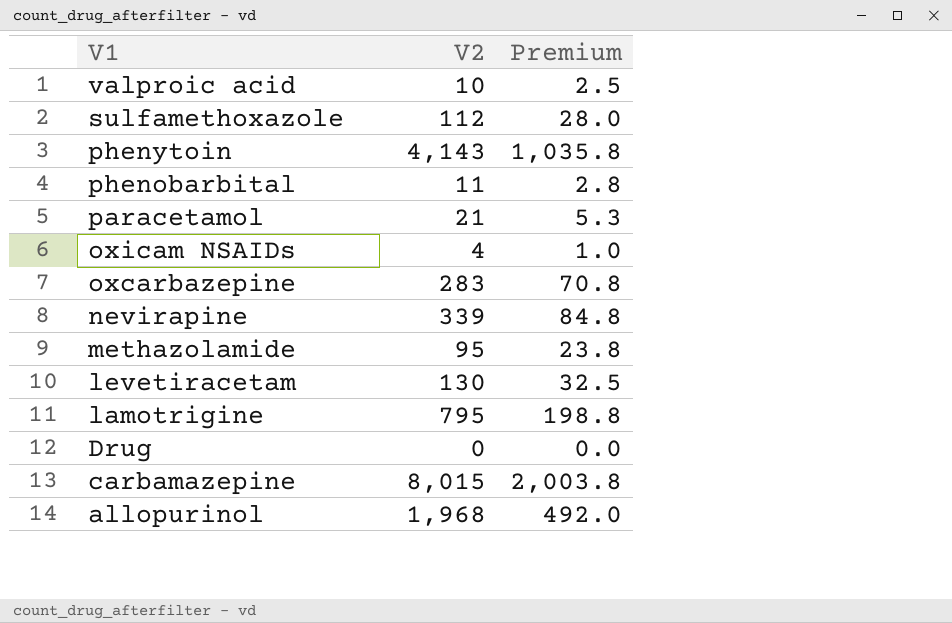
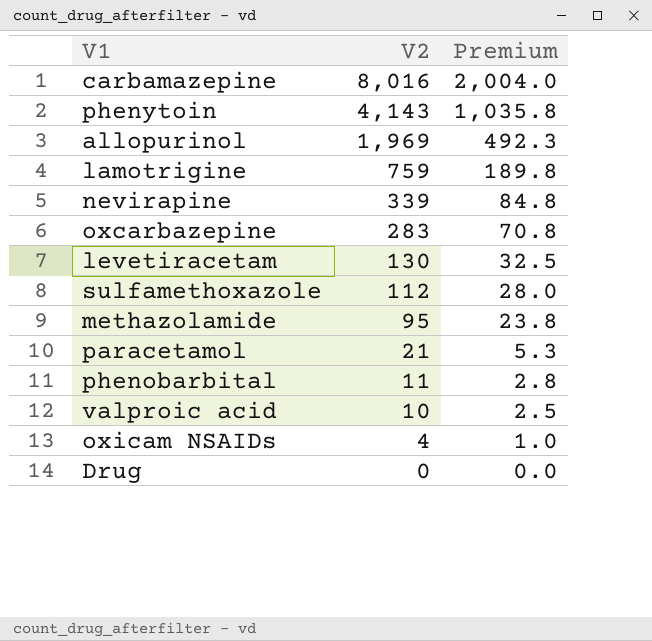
row order: V1 descending -> V2 descending
carbamazepine | V2: 8,015 -> 8,016
carbamazepine | Premium: 2,003.8 -> 2,004.0
allopurinol | V2: 1,968 -> 1,969
allopurinol | Premium: 492.0 -> 492.3
lamotrigine | V2: 795 -> 759
lamotrigine | Premium: 198.8 -> 189.8

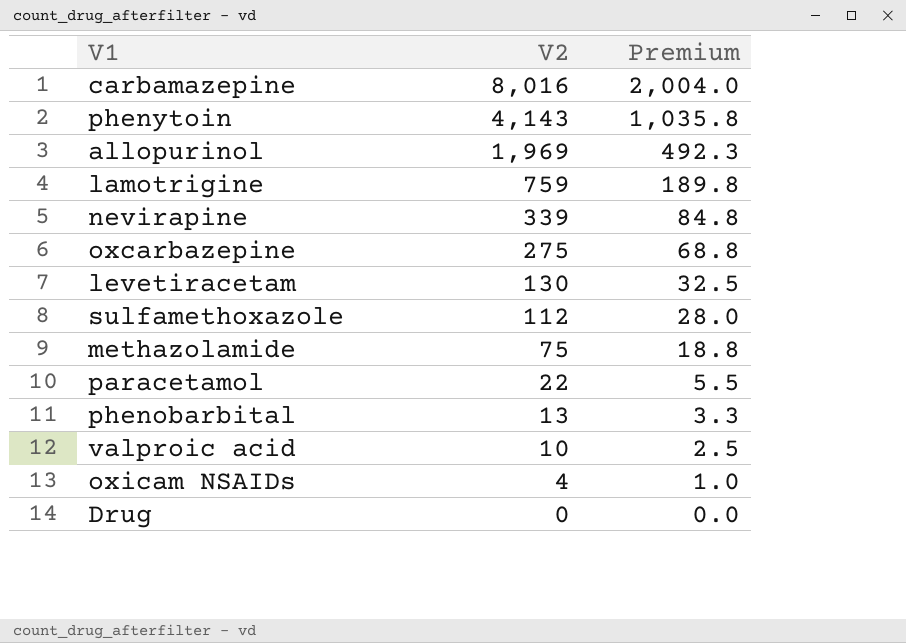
oxcarbazepine | V2: 283 -> 275
oxcarbazepine | Premium: 70.8 -> 68.8
methazolamide | V2: 95 -> 75
methazolamide | Premium: 23.8 -> 18.8
paracetamol | V2: 21 -> 22
paracetamol | Premium: 5.3 -> 5.5
phenobarbital | V2: 11 -> 13
phenobarbital | Premium: 2.8 -> 3.3

